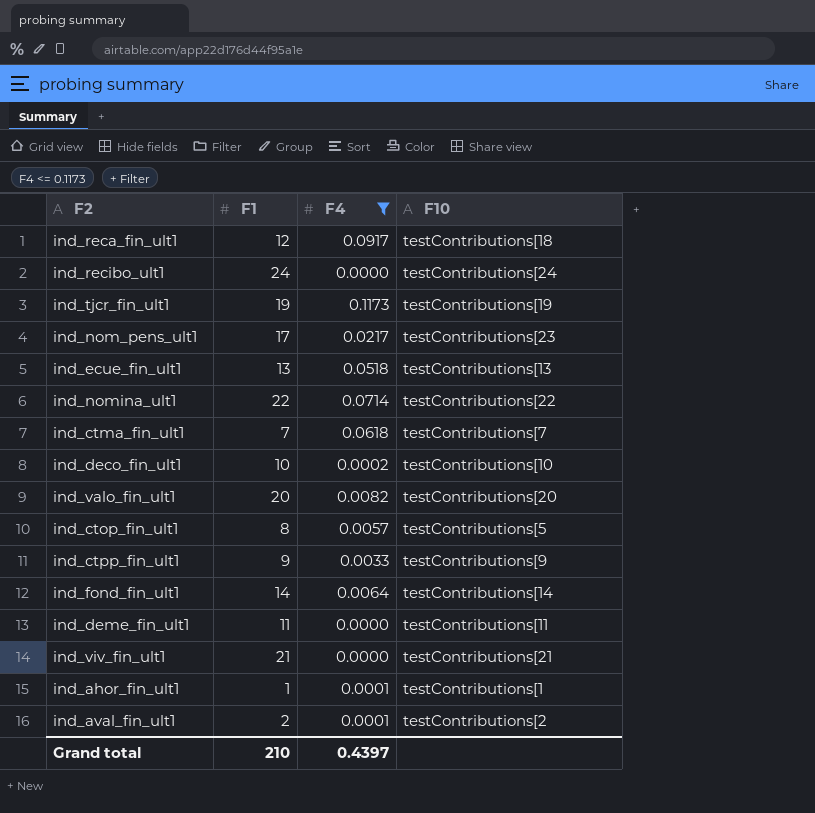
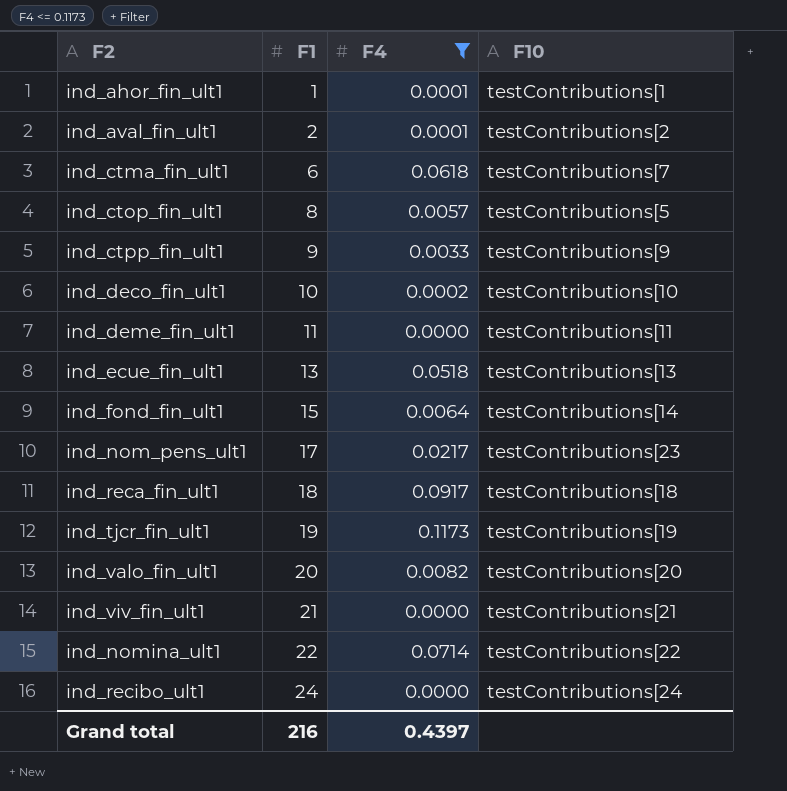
row order: none -> F1 ascending
ind_ctma_fin_ult1 | F1: 7 -> 6
ind_fond_fin_ult1 | F1: 14 -> 15
ind_reca_fin_ult1 | F1: 12 -> 18
Grand total | F1: 210 -> 216

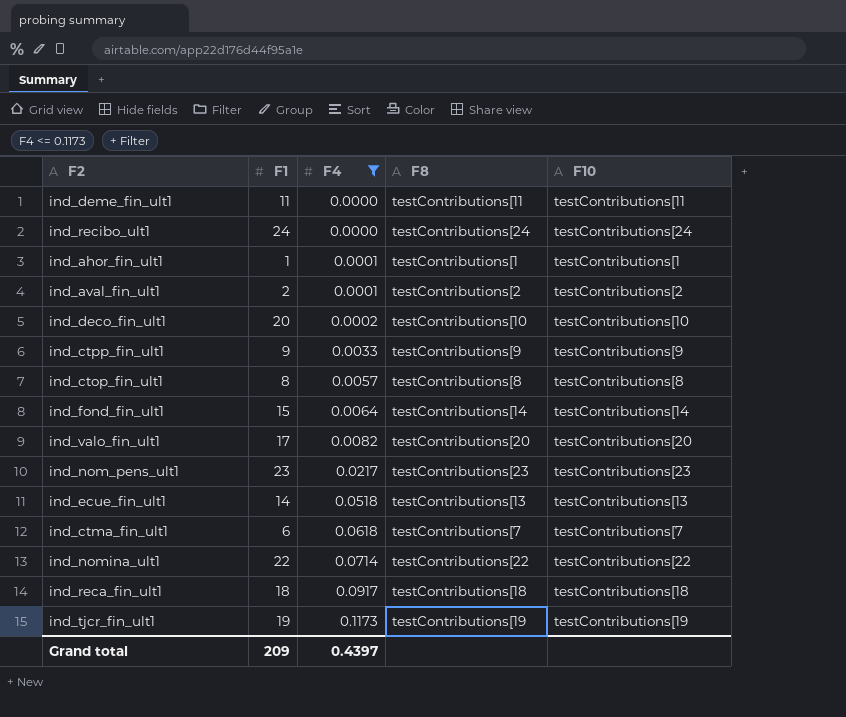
row order: F1 ascending -> F4 ascending
column F8 | position: none -> 4
row ind_viv_fin_ult1: 21 | 0.0000 | testContributions[21 -> none
ind_deco_fin_ult1 | F1: 10 -> 20
ind_ctop_fin_ult1 | F10: testContributions[5 -> testContributions[8
ind_valo_fin_ult1 | F1: 20 -> 17
ind_nom_pens_ult1 | F1: 17 -> 23
ind_ecue_fin_ult1 | F1: 13 -> 14
Grand total | F1: 216 -> 209

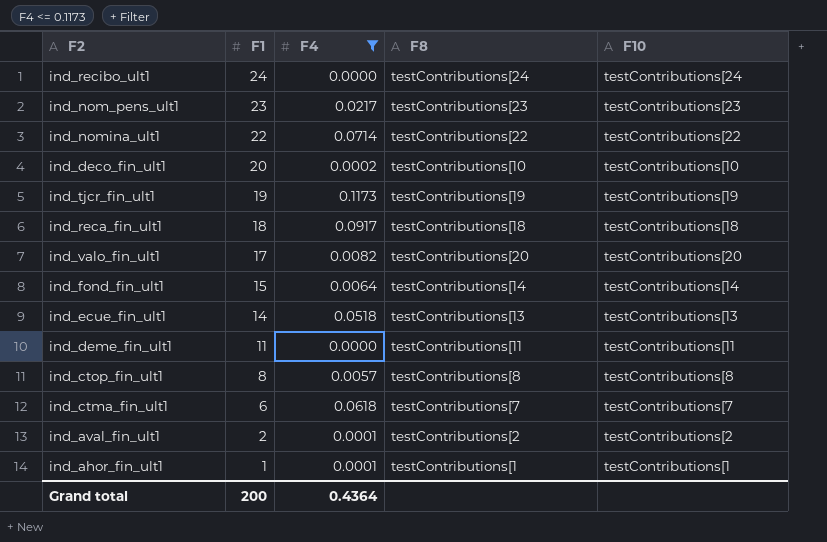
row order: F4 ascending -> F1 descending
row ind_ctpp_fin_ult1: 9 | 0.0033 | testContributions[9 | testContributions[9 -> none
Grand total | F1: 209 -> 200
Grand total | F4: 0.4397 -> 0.4364

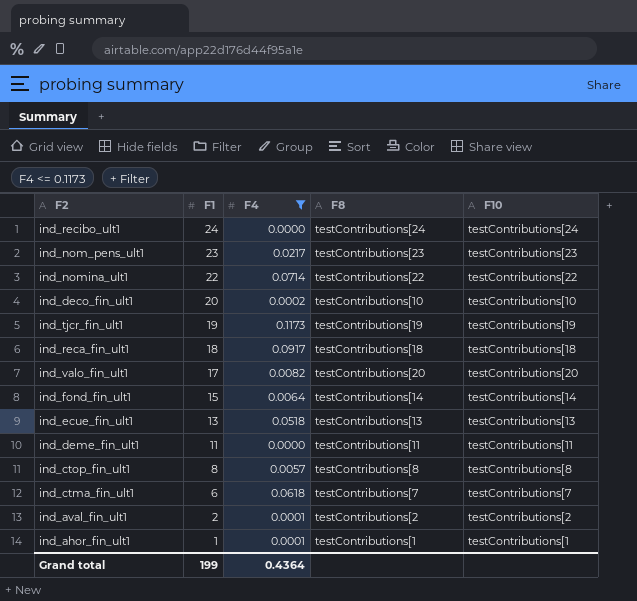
ind_ecue_fin_ult1 | F1: 14 -> 13
Grand total | F1: 200 -> 199

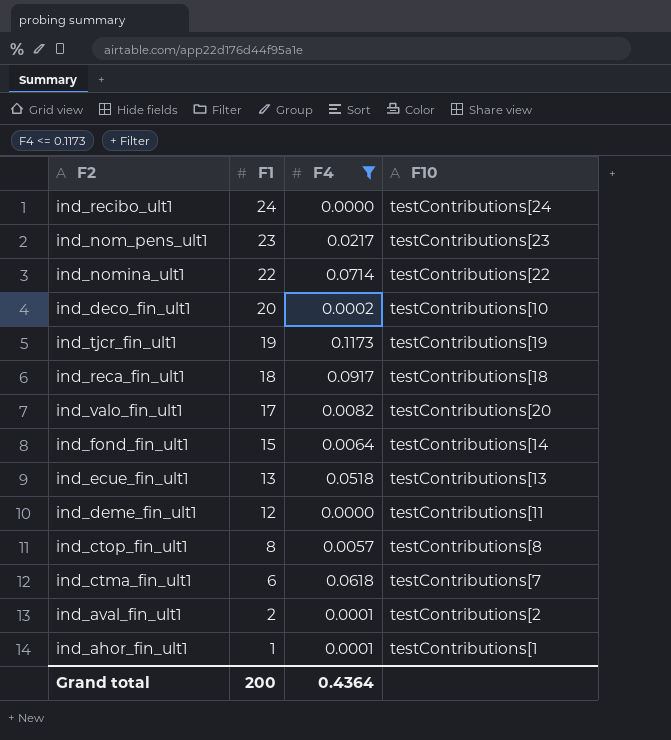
column F8 | position: 4 -> none
ind_deme_fin_ult1 | F1: 11 -> 12
Grand total | F1: 199 -> 200

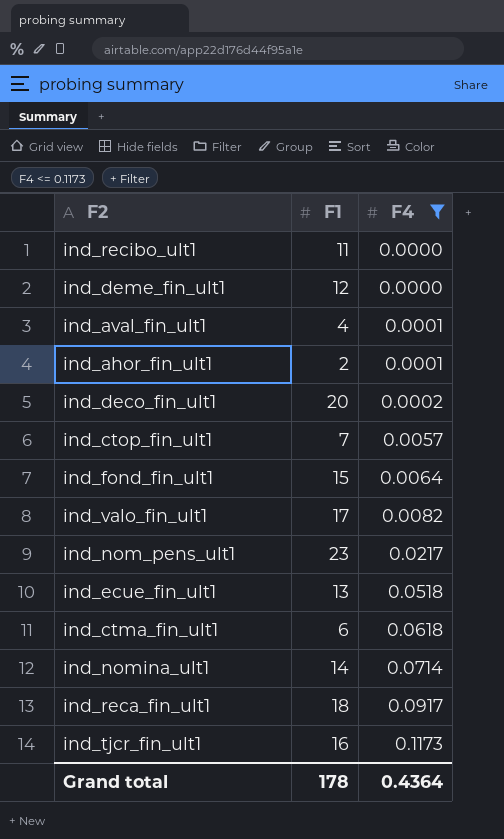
row order: F1 descending -> F4 ascending
column F10 | position: 4 -> none
ind_recibo_ult1 | F1: 24 -> 11
ind_aval_fin_ult1 | F1: 2 -> 4
ind_ahor_fin_ult1 | F1: 1 -> 2
ind_ctop_fin_ult1 | F1: 8 -> 7
ind_nomina_ult1 | F1: 22 -> 14
ind_tjcr_fin_ult1 | F1: 19 -> 16
Grand total | F1: 200 -> 178

